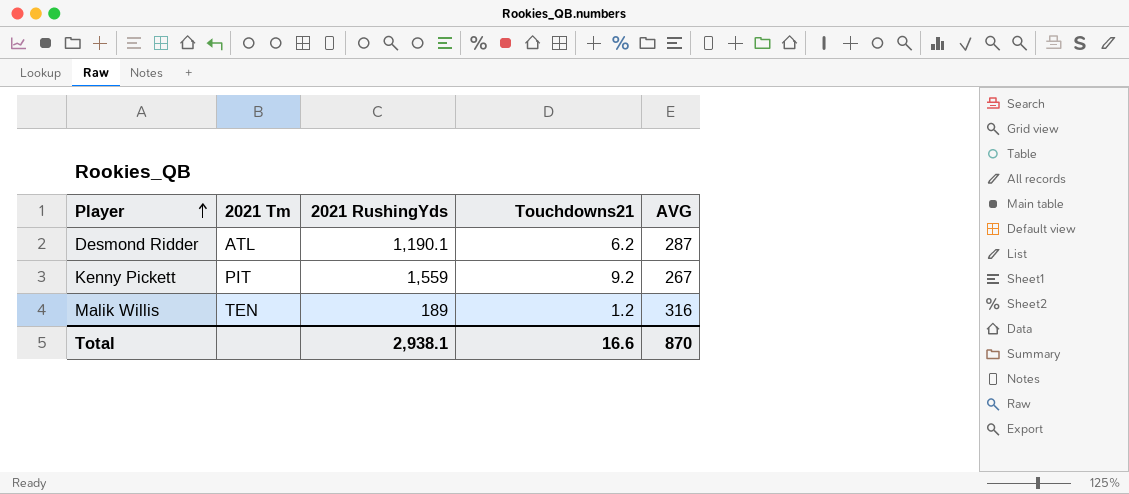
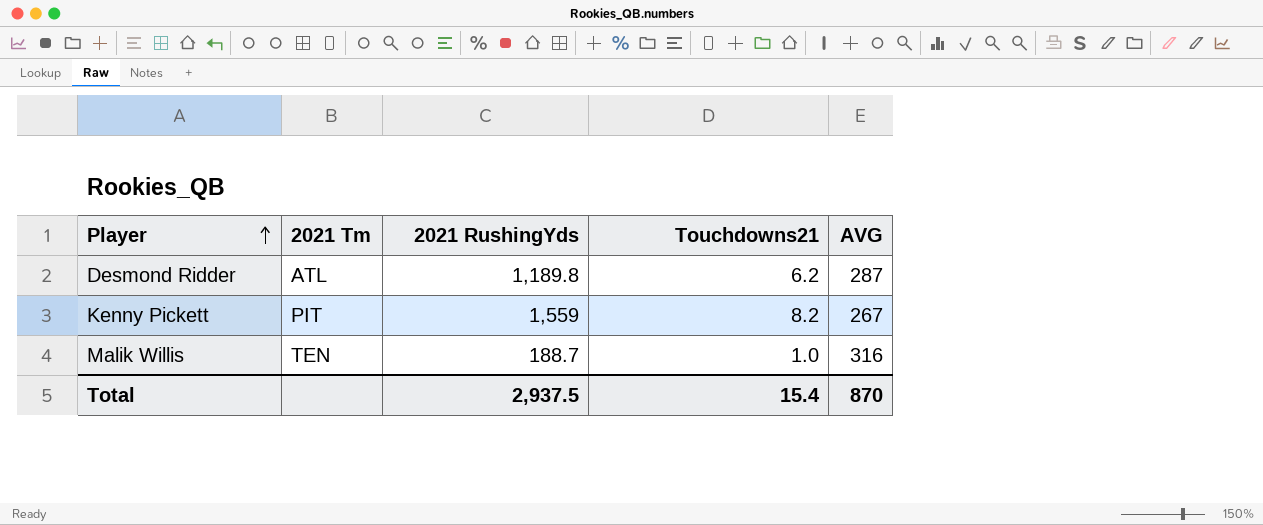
Desmond Ridder | 2021 RushingYds: 1,190.1 -> 1,189.8
Kenny Pickett | Touchdowns21: 9.2 -> 8.2
Malik Willis | 2021 RushingYds: 189 -> 188.7
Malik Willis | Touchdowns21: 1.2 -> 1.0
Total | 2021 RushingYds: 2,938.1 -> 2,937.5
Total | Touchdowns21: 16.6 -> 15.4

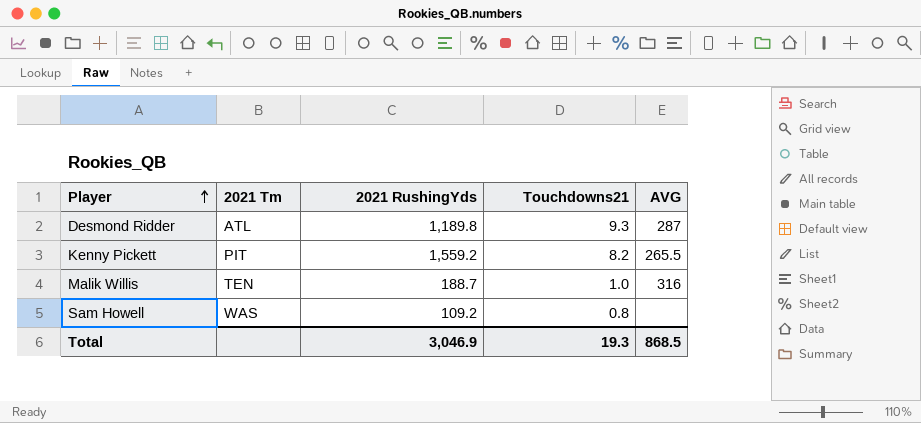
Desmond Ridder | Touchdowns21: 6.2 -> 9.3
Kenny Pickett | 2021 RushingYds: 1,559 -> 1,559.2
Kenny Pickett | AVG: 267 -> 265.5
row Sam Howell: none -> WAS | 109.2 | 0.8 | none
Total | 2021 RushingYds: 2,937.5 -> 3,046.9
Total | Touchdowns21: 15.4 -> 19.3
Total | AVG: 870 -> 868.5

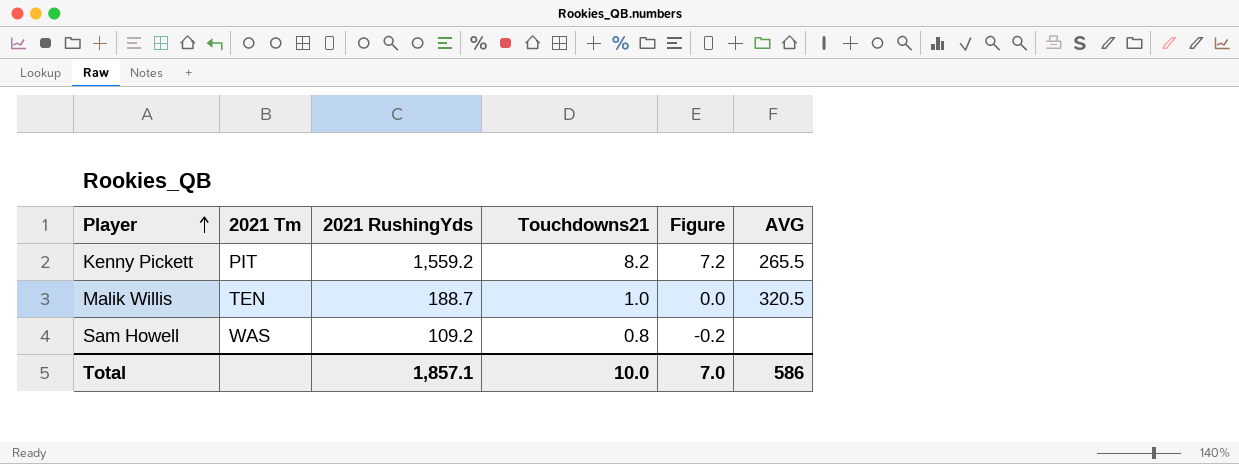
column Figure | formula: none -> [Touchdowns21] - 1
row Desmond Ridder: ATL | 1,189.8 | 9.3 | 287 -> none
Malik Willis | AVG: 316 -> 320.5
Total | 2021 RushingYds: 3,046.9 -> 1,857.1
Total | Touchdowns21: 19.3 -> 10.0
Total | AVG: 868.5 -> 586

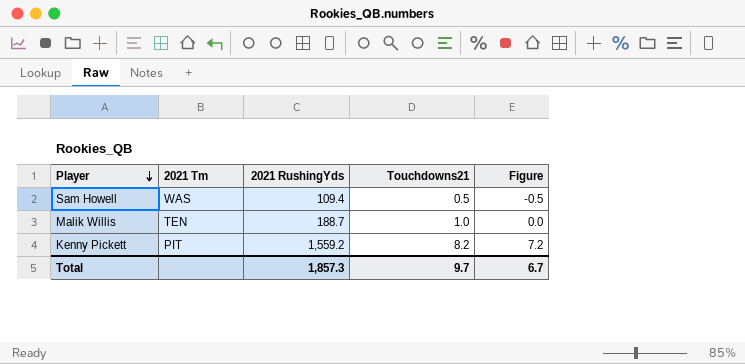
row order: Player ascending -> Player descending
column AVG | position: 6 -> none
Sam Howell | 2021 RushingYds: 109.2 -> 109.4
Sam Howell | Touchdowns21: 0.8 -> 0.5
Sam Howell | Figure: -0.2 -> -0.5
Total | 2021 RushingYds: 1,857.1 -> 1,857.3
Total | Touchdowns21: 10.0 -> 9.7
Total | Figure: 7.0 -> 6.7

